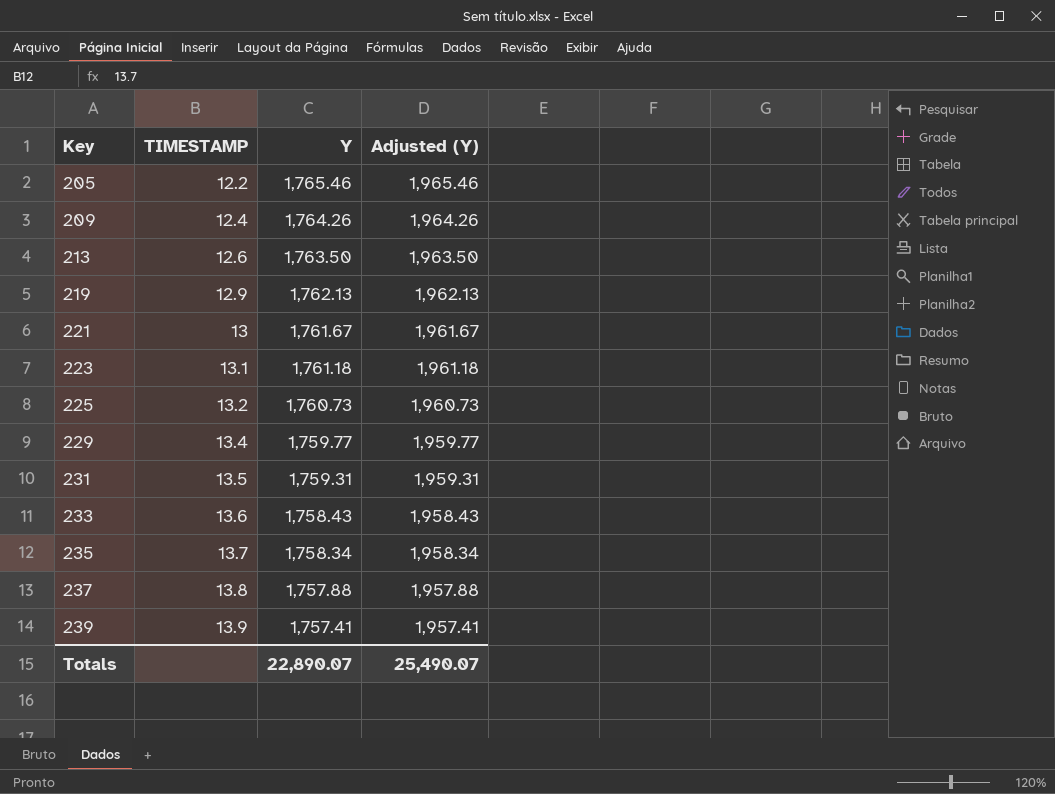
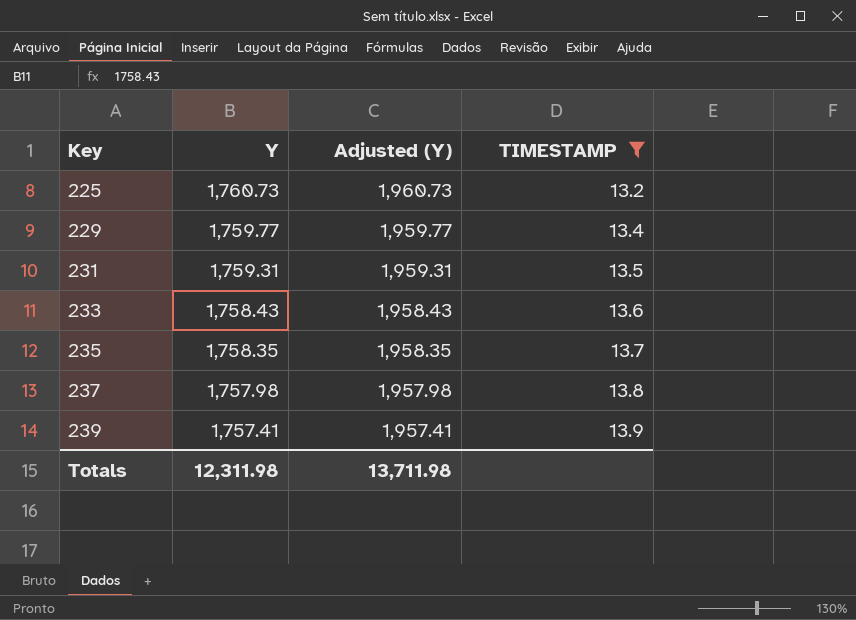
filter: none -> TIMESTAMP >= 13.2
column TIMESTAMP | position: 2 -> 4
235 | Y: 1,758.34 -> 1,758.35
235 | Adjusted (Y): 1,958.34 -> 1,958.35
237 | Y: 1,757.88 -> 1,757.98
237 | Adjusted (Y): 1,957.88 -> 1,957.98
Totals | Y: 22,890.07 -> 12,311.98
Totals | Adjusted (Y): 25,490.07 -> 13,711.98

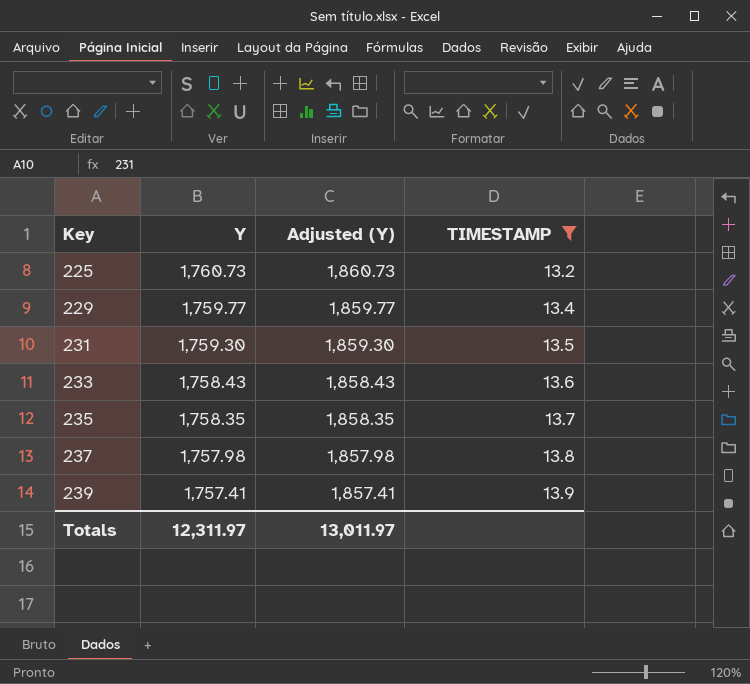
column Adjusted (Y) | formula: [Y] + 200 -> [Y] + 100
231 | Y: 1,759.31 -> 1,759.30
Totals | Y: 12,311.98 -> 12,311.97
Totals | Adjusted (Y): 13,711.98 -> 13,011.97

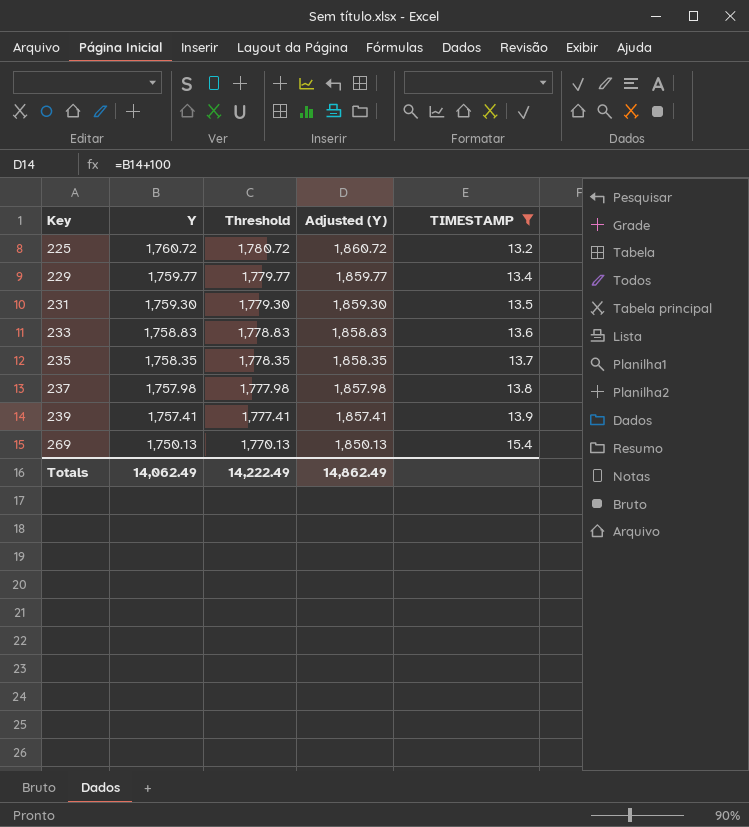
column Threshold | formula: none -> [Y] + 20
225 | Y: 1,760.73 -> 1,760.72
225 | Adjusted (Y): 1,860.73 -> 1,860.72
233 | Y: 1,758.43 -> 1,758.83
233 | Adjusted (Y): 1,858.43 -> 1,858.83
row 269: none -> 1,750.13 | 1,770.13 | 1,850.13 | 15.4
Totals | Y: 12,311.97 -> 14,062.49
Totals | Adjusted (Y): 13,011.97 -> 14,862.49

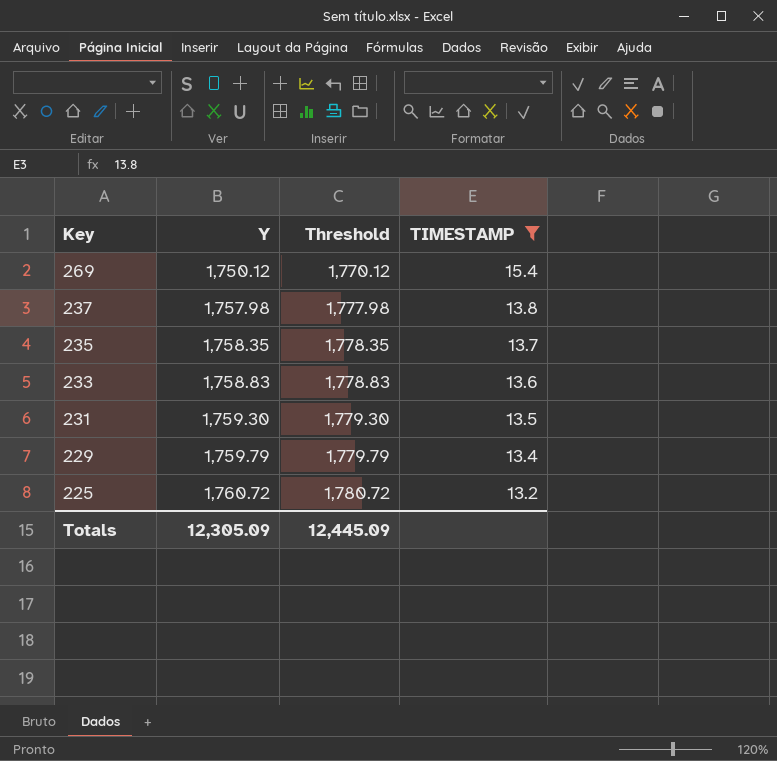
row order: Key ascending -> Key descending
column Adjusted (Y) | formula: [Y] + 100 -> none
row 239: 1,757.41 | 1,777.41 | 1,857.41 | 13.9 -> none
269 | Y: 1,750.13 -> 1,750.12
269 | Threshold: 1,770.13 -> 1,770.12
229 | Y: 1,759.77 -> 1,759.79
229 | Threshold: 1,779.77 -> 1,779.79
Totals | Y: 14,062.49 -> 12,305.09
Totals | Threshold: 14,222.49 -> 12,445.09

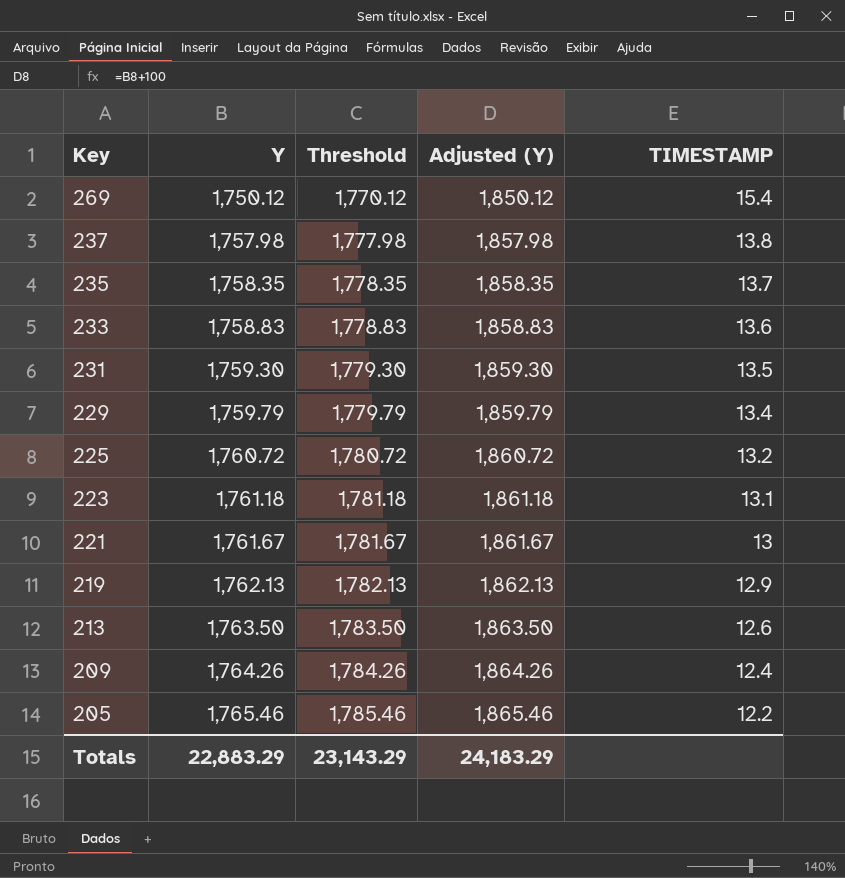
filter: TIMESTAMP >= 13.2 -> none
column Adjusted (Y) | formula: none -> [Y] + 100
Totals | Y: 12,305.09 -> 22,883.29
Totals | Threshold: 12,445.09 -> 23,143.29

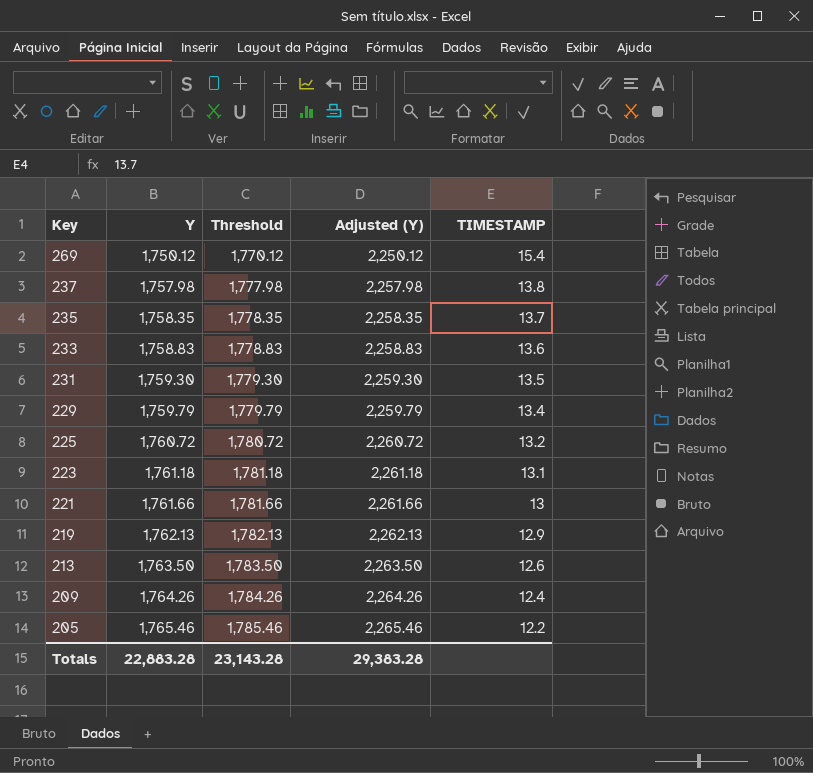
column Adjusted (Y) | formula: [Y] + 100 -> [Y] + 500
221 | Y: 1,761.67 -> 1,761.66
221 | Threshold: 1,781.67 -> 1,781.66
Totals | Y: 22,883.29 -> 22,883.28
Totals | Threshold: 23,143.29 -> 23,143.28
Totals | Adjusted (Y): 24,183.29 -> 29,383.28

